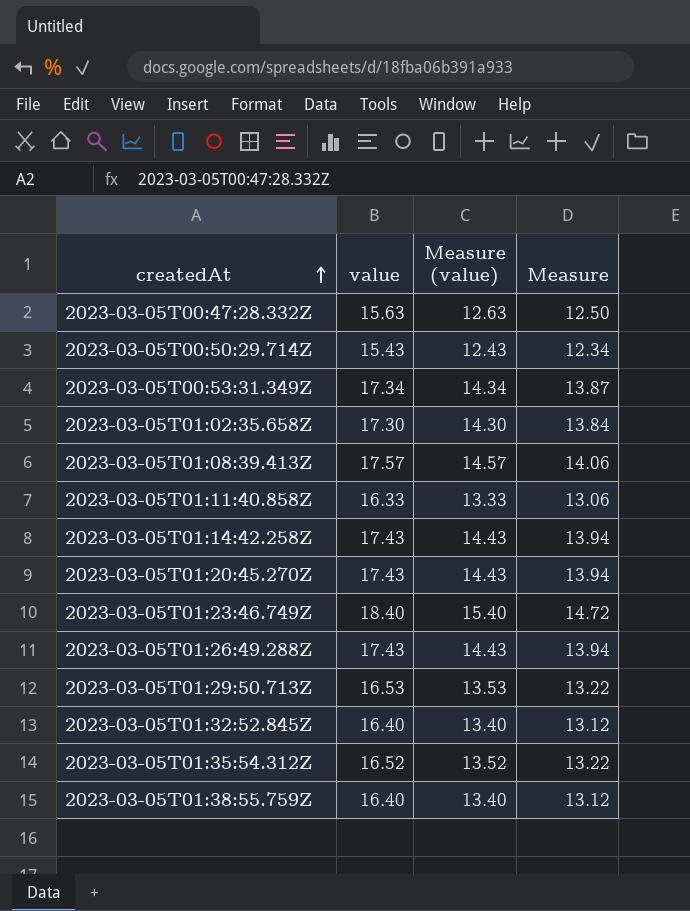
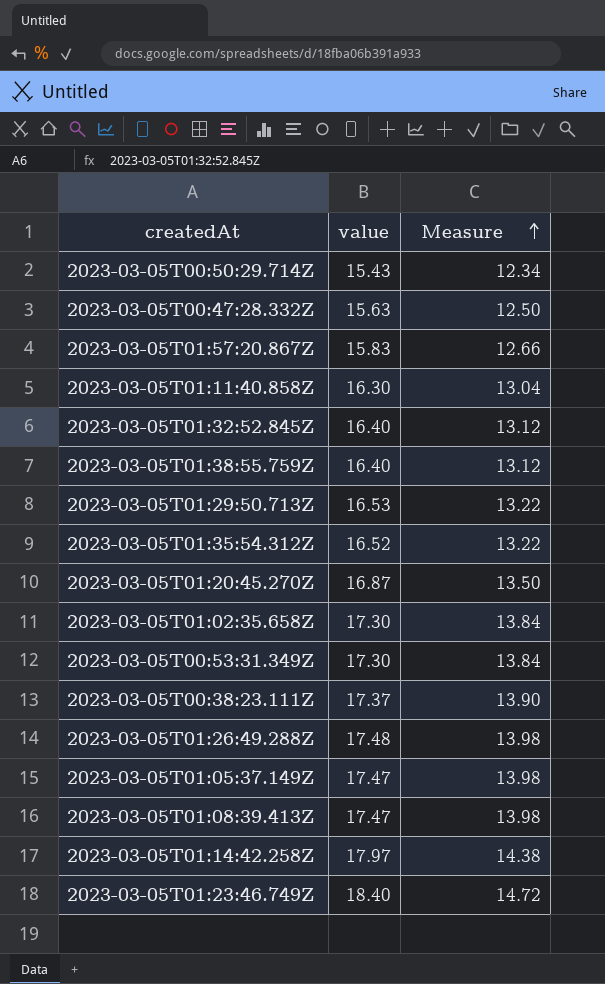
row order: createdAt ascending -> Measure ascending
column Measure (value) | formula: [value] - 3 -> none
row 2023-03-05T01:57:20.867Z: none -> 15.83 | 12.66
2023-03-05T01:11:40.858Z | value: 16.33 -> 16.30
2023-03-05T01:11:40.858Z | Measure: 13.06 -> 13.04
2023-03-05T01:20:45.270Z | value: 17.43 -> 16.87
2023-03-05T01:20:45.270Z | Measure: 13.94 -> 13.50
2023-03-05T00:53:31.349Z | value: 17.34 -> 17.30
2023-03-05T00:53:31.349Z | Measure: 13.87 -> 13.84
row 2023-03-05T00:38:23.111Z: none -> 17.37 | 13.90
2023-03-05T01:26:49.288Z | value: 17.43 -> 17.48
2023-03-05T01:26:49.288Z | Measure: 13.94 -> 13.98
row 2023-03-05T01:05:37.149Z: none -> 17.47 | 13.98
2023-03-05T01:08:39.413Z | value: 17.57 -> 17.47
2023-03-05T01:08:39.413Z | Measure: 14.06 -> 13.98
2023-03-05T01:14:42.258Z | value: 17.43 -> 17.97
2023-03-05T01:14:42.258Z | Measure: 13.94 -> 14.38

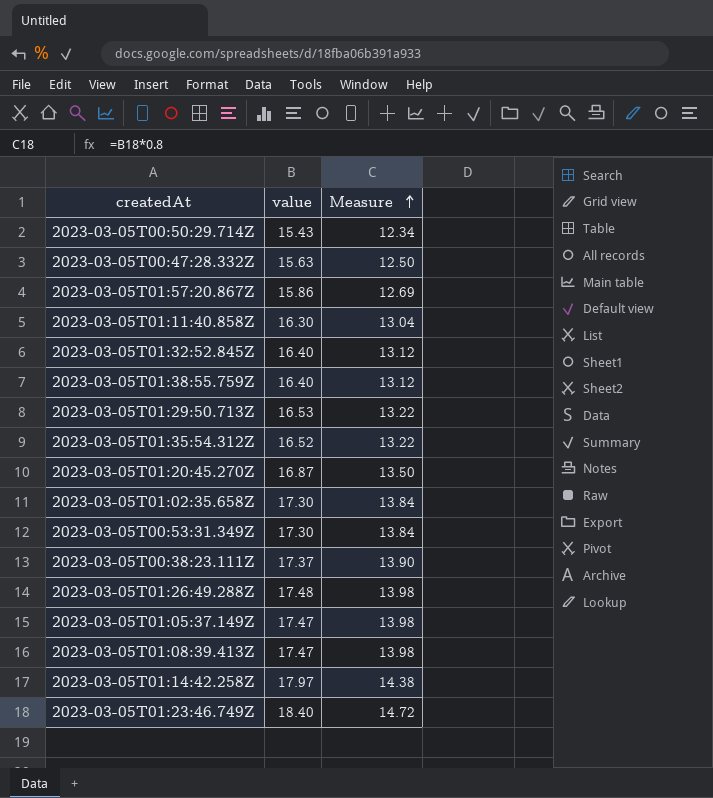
2023-03-05T01:57:20.867Z | value: 15.83 -> 15.86
2023-03-05T01:57:20.867Z | Measure: 12.66 -> 12.69

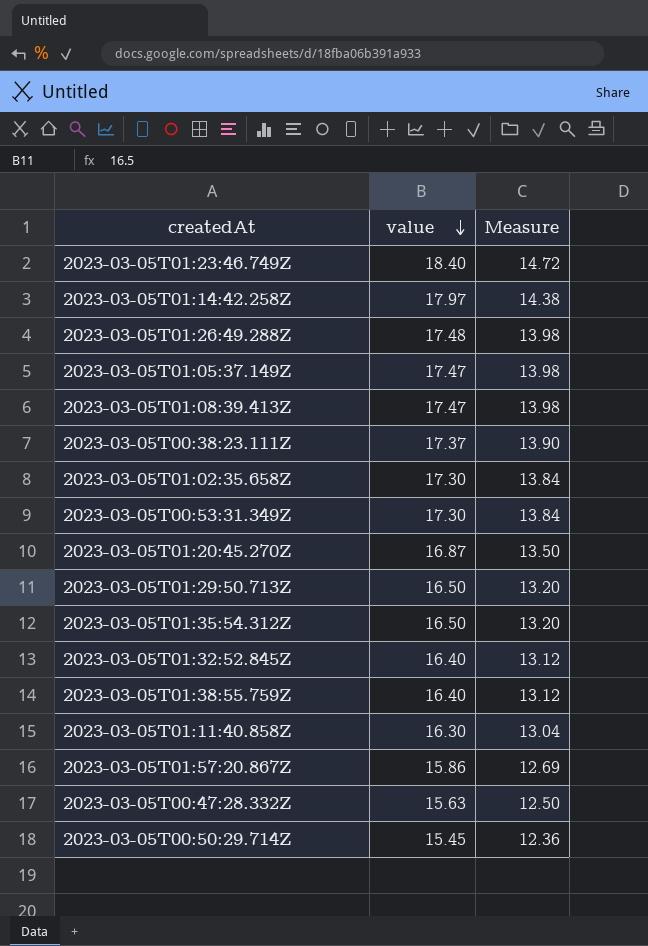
row order: Measure ascending -> value descending
2023-03-05T01:29:50.713Z | value: 16.53 -> 16.50
2023-03-05T01:29:50.713Z | Measure: 13.22 -> 13.20
2023-03-05T01:35:54.312Z | value: 16.52 -> 16.50
2023-03-05T01:35:54.312Z | Measure: 13.22 -> 13.20
2023-03-05T00:50:29.714Z | value: 15.43 -> 15.45
2023-03-05T00:50:29.714Z | Measure: 12.34 -> 12.36

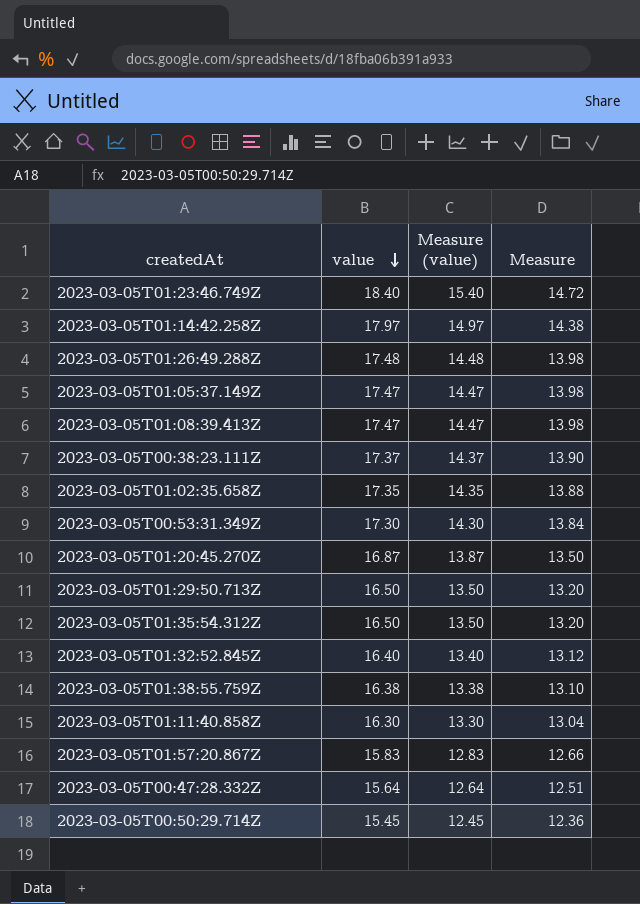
column Measure (value) | formula: none -> [value] - 3
2023-03-05T01:02:35.658Z | value: 17.30 -> 17.35
2023-03-05T01:02:35.658Z | Measure: 13.84 -> 13.88
2023-03-05T01:38:55.759Z | value: 16.40 -> 16.38
2023-03-05T01:38:55.759Z | Measure: 13.12 -> 13.10
2023-03-05T01:57:20.867Z | value: 15.86 -> 15.83
2023-03-05T01:57:20.867Z | Measure: 12.69 -> 12.66
2023-03-05T00:47:28.332Z | value: 15.63 -> 15.64
2023-03-05T00:47:28.332Z | Measure: 12.50 -> 12.51

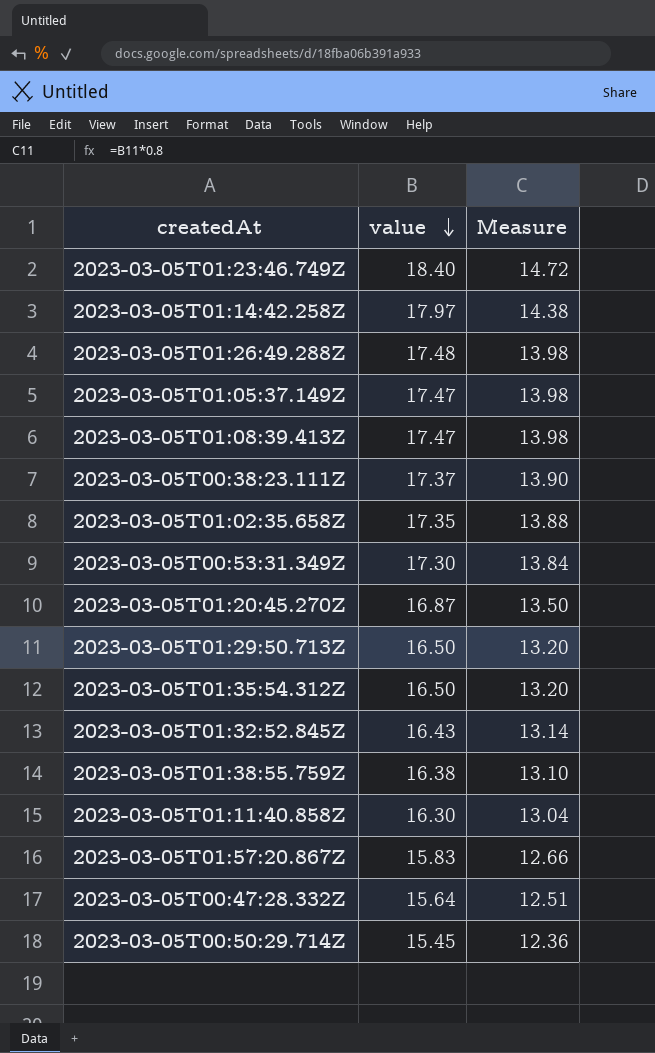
column Measure (value) | formula: [value] - 3 -> none
2023-03-05T01:32:52.845Z | value: 16.40 -> 16.43
2023-03-05T01:32:52.845Z | Measure: 13.12 -> 13.14

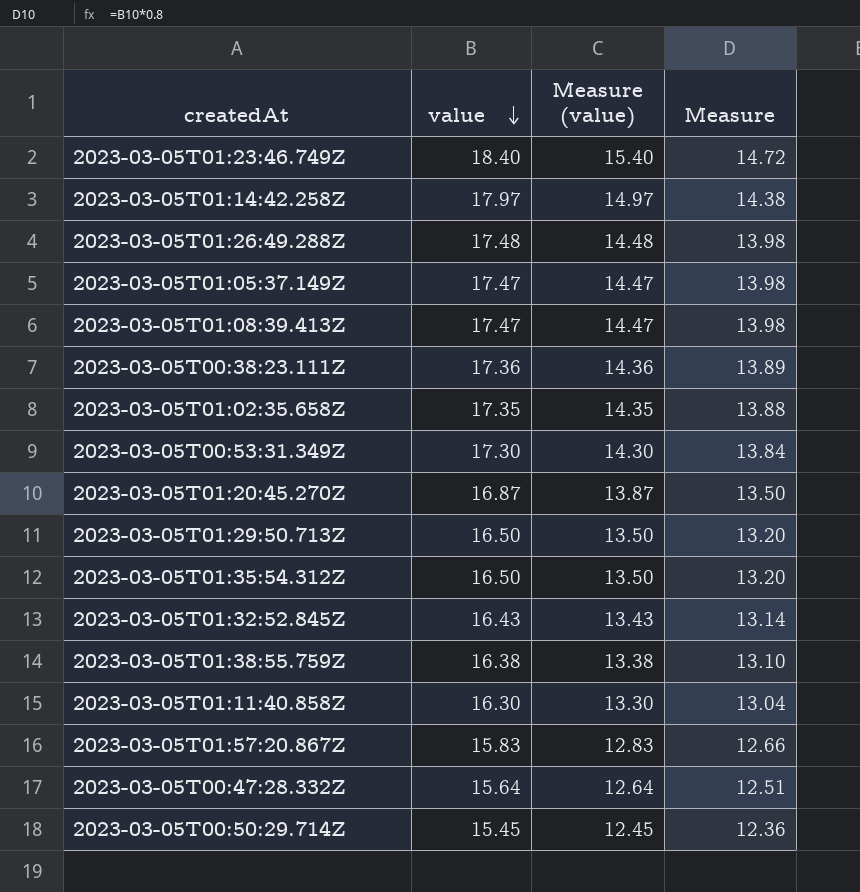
column Measure (value) | formula: none -> [value] - 3
2023-03-05T00:38:23.111Z | value: 17.37 -> 17.36
2023-03-05T00:38:23.111Z | Measure: 13.90 -> 13.89

